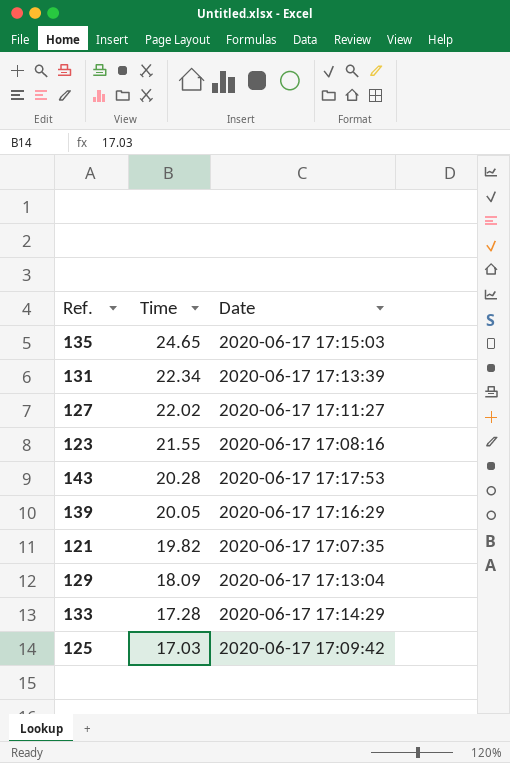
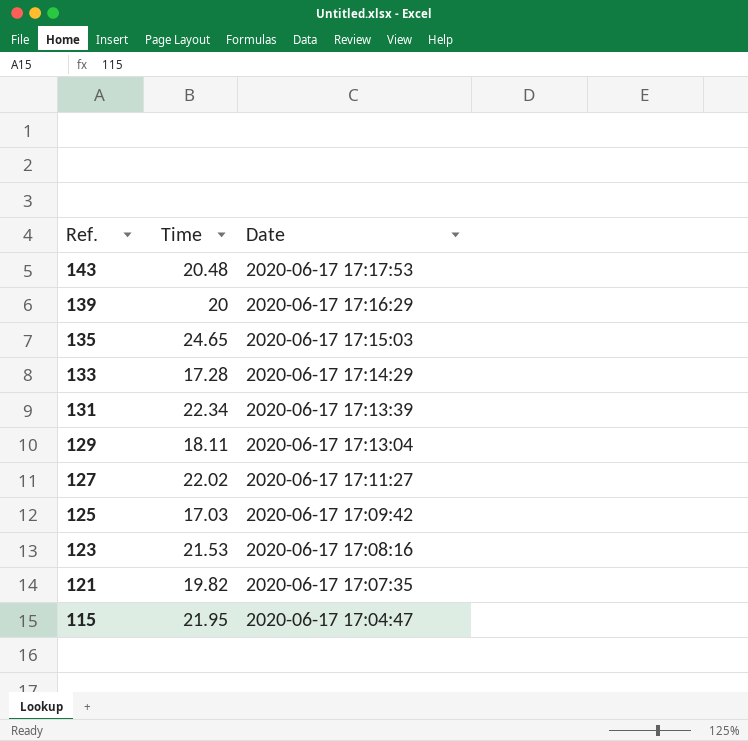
row order: Time descending -> Ref. descending
143 | Time: 20.28 -> 20.48
139 | Time: 20.05 -> 20
129 | Time: 18.09 -> 18.11
123 | Time: 21.55 -> 21.53
row 115: none -> 21.95 | 2020-06-17 17:04:47

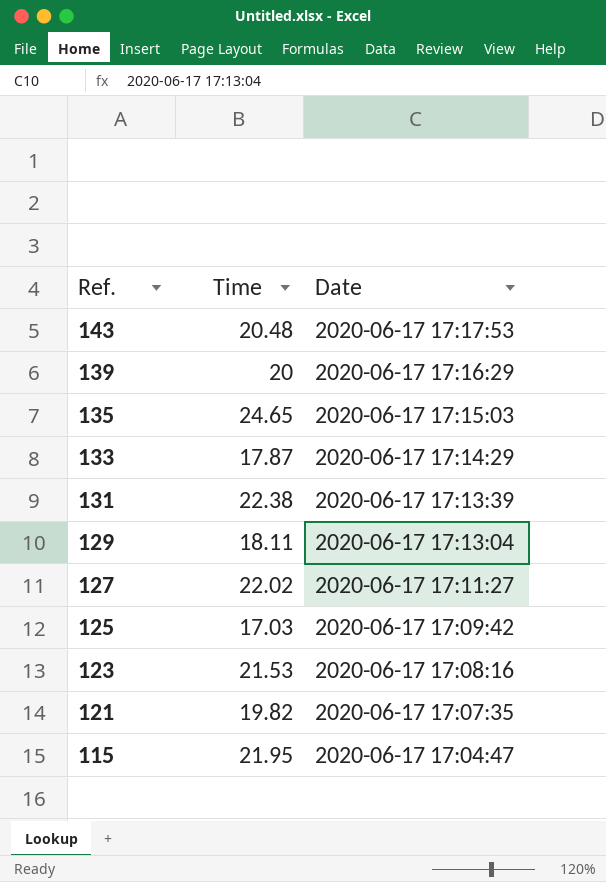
133 | Time: 17.28 -> 17.87
131 | Time: 22.34 -> 22.38

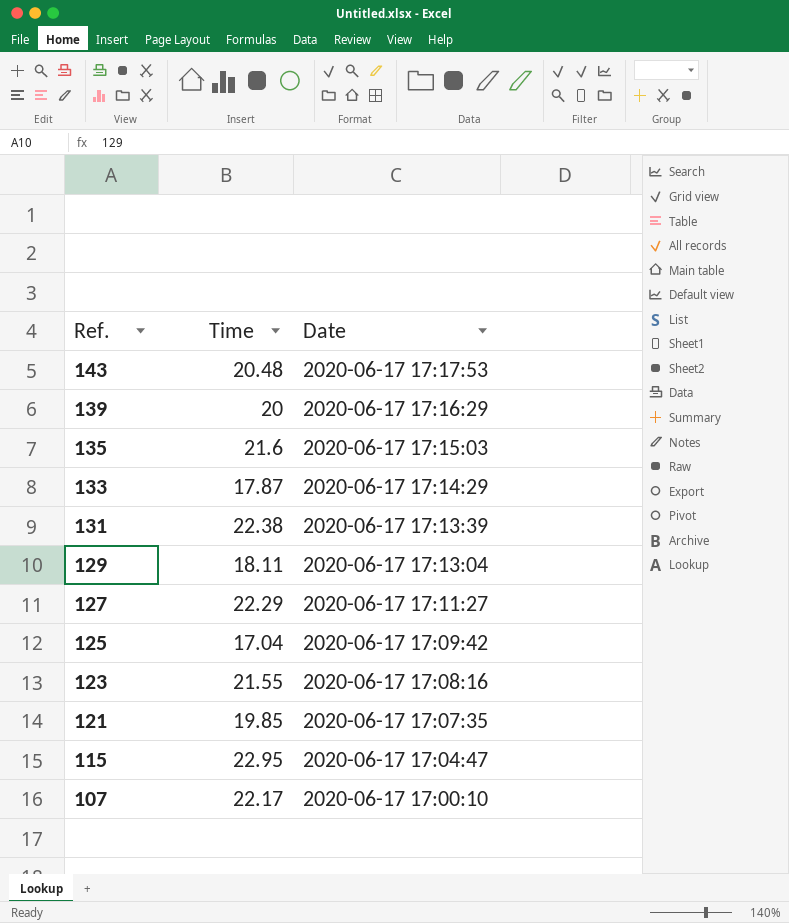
135 | Time: 24.65 -> 21.6
127 | Time: 22.02 -> 22.29
125 | Time: 17.03 -> 17.04
123 | Time: 21.53 -> 21.55
121 | Time: 19.82 -> 19.85
115 | Time: 21.95 -> 22.95
row 107: none -> 22.17 | 2020-06-17 17:00:10

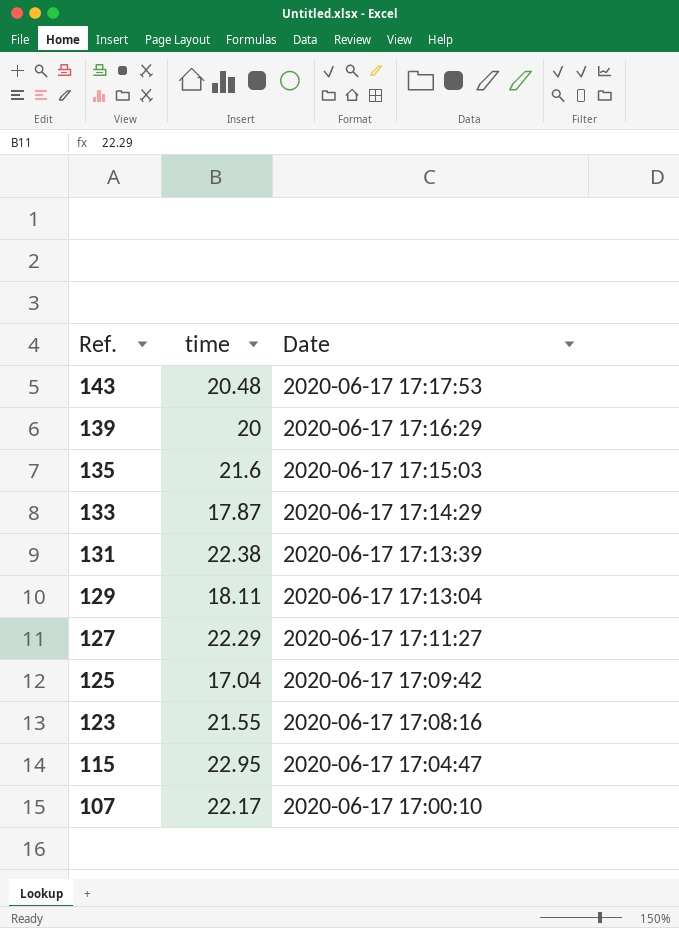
column name: Time -> time
row 121: 19.85 | 2020-06-17 17:07:35 -> none

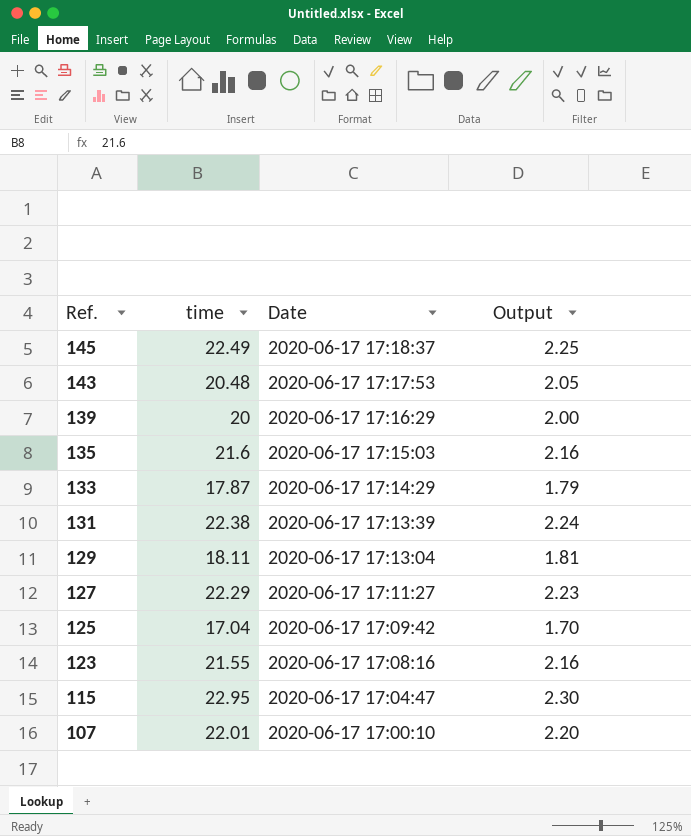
column Output | formula: none -> [time] * 0.1
row 145: none -> 22.49 | 2020-06-17 17:18:37 | 2.25
107 | time: 22.17 -> 22.01

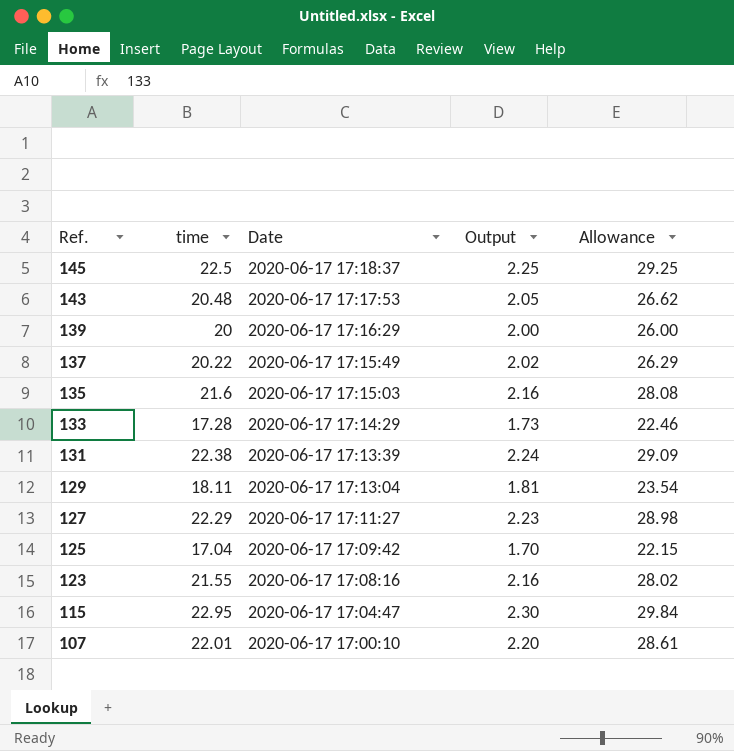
column Allowance | formula: none -> [time] * 1.3
145 | time: 22.49 -> 22.5
row 137: none -> 20.22 | 2020-06-17 17:15:49 | 2.02 | 26.29
133 | time: 17.87 -> 17.28
133 | Output: 1.79 -> 1.73

